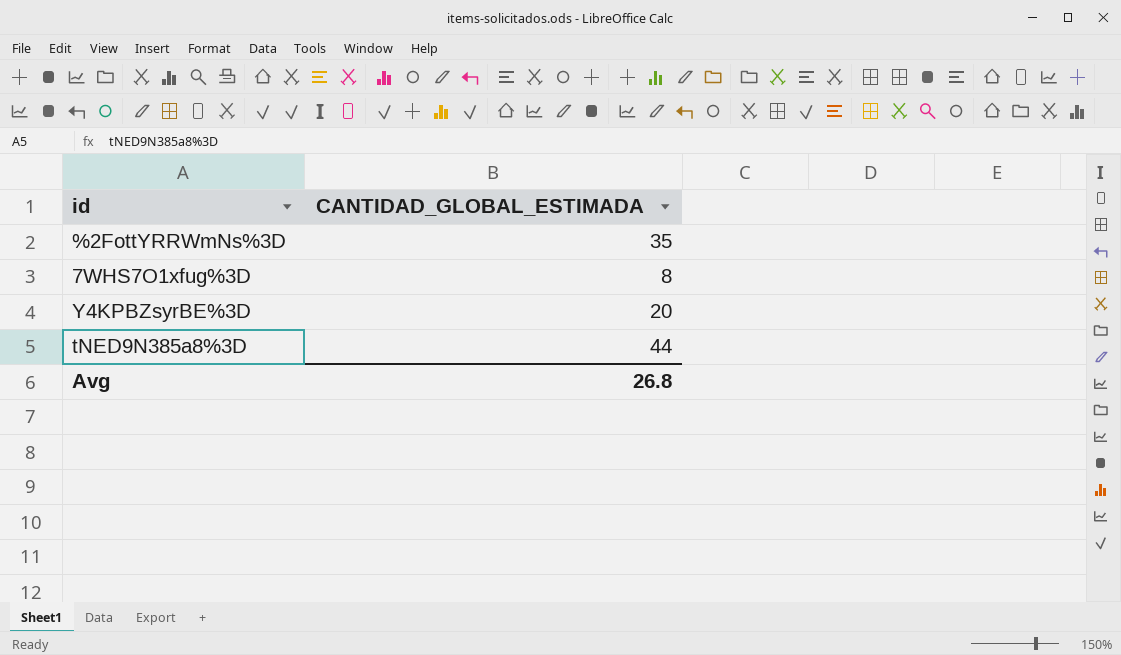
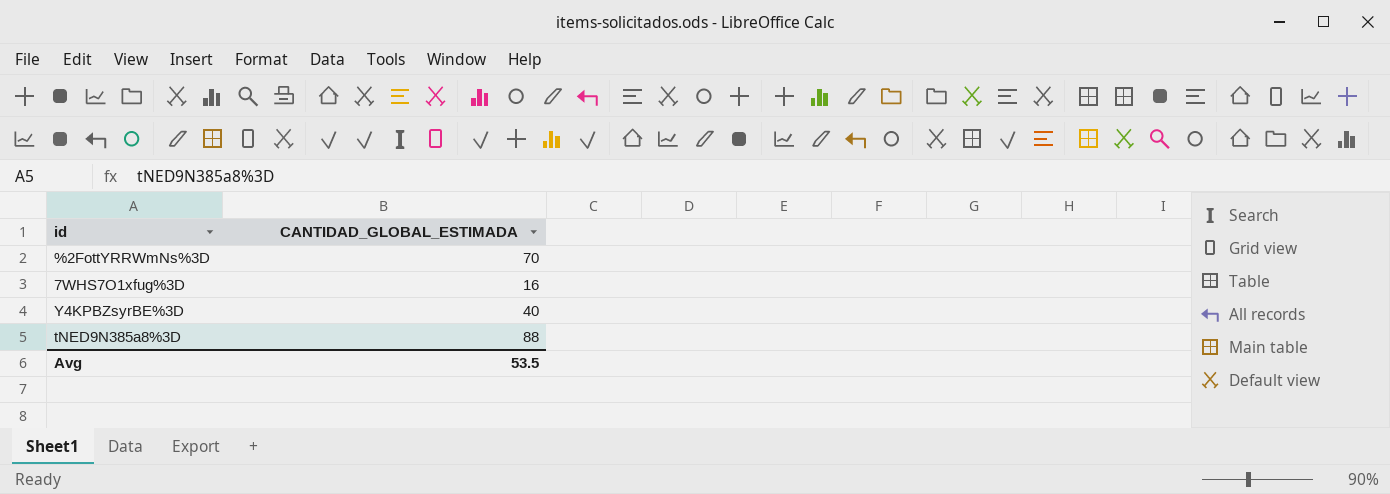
%2FottYRRWmNs%3D | CANTIDAD_GLOBAL_ESTIMADA: 35 -> 70
7WHS7O1xfug%3D | CANTIDAD_GLOBAL_ESTIMADA: 8 -> 16
Y4KPBZsyrBE%3D | CANTIDAD_GLOBAL_ESTIMADA: 20 -> 40
tNED9N385a8%3D | CANTIDAD_GLOBAL_ESTIMADA: 44 -> 88
Avg | CANTIDAD_GLOBAL_ESTIMADA: 26.8 -> 53.5

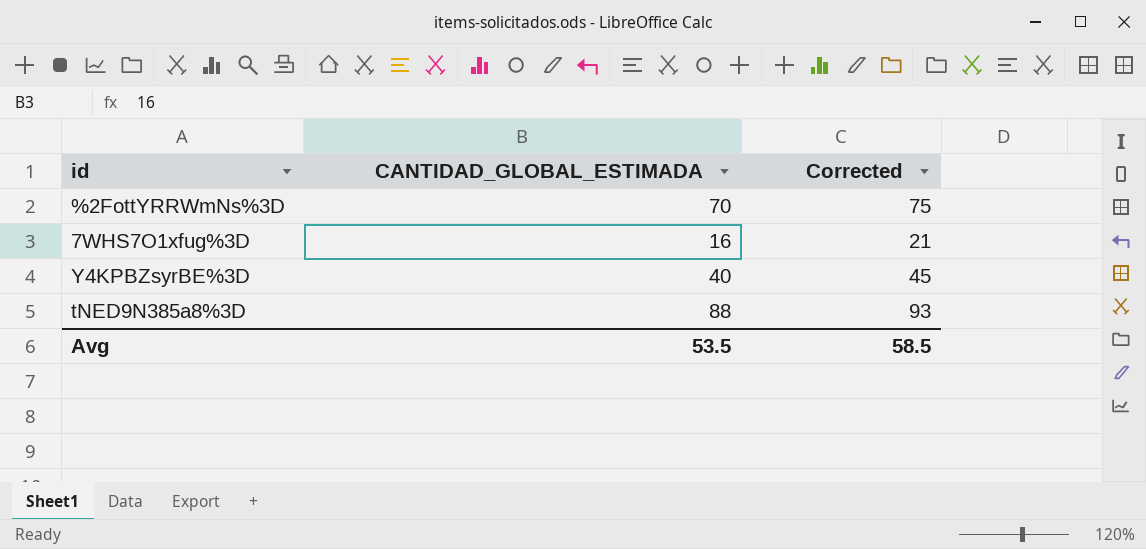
column Corrected | formula: none -> [CANTIDAD_GLOBAL_ESTIMADA] + 5

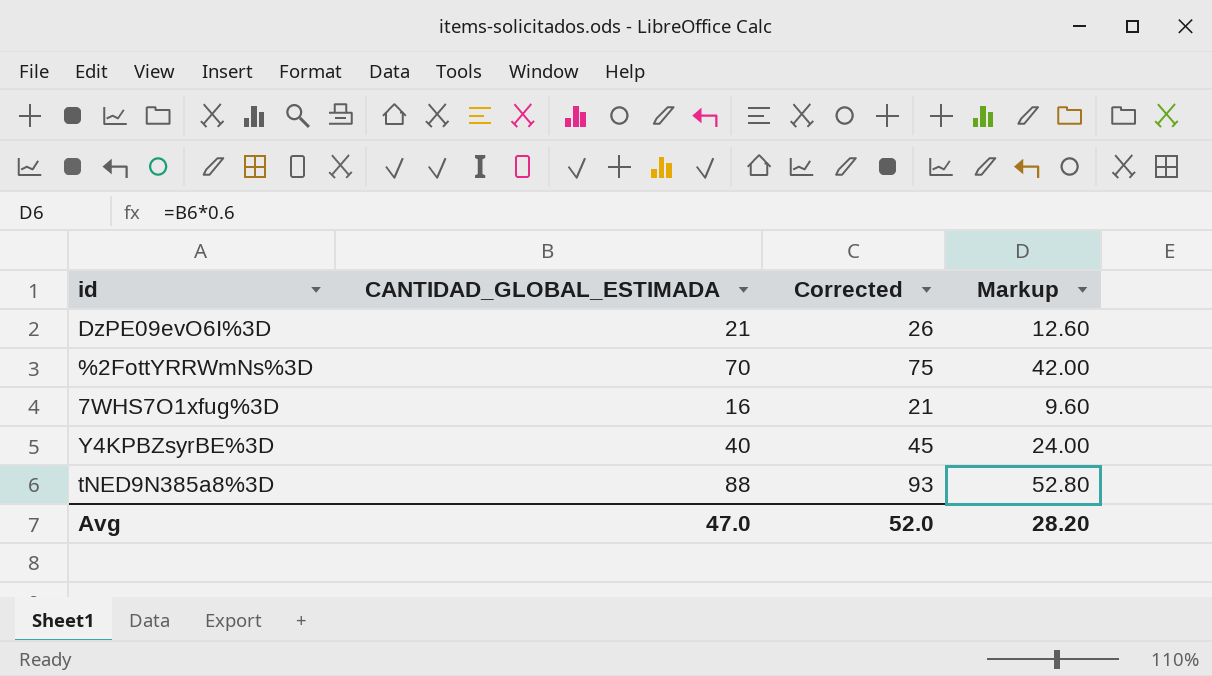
column Markup | formula: none -> [CANTIDAD_GLOBAL_ESTIMADA] * 0.6
row DzPE09evO6I%3D: none -> 21 | 26 | 12.60
Avg | CANTIDAD_GLOBAL_ESTIMADA: 53.5 -> 47.0
Avg | Corrected: 58.5 -> 52.0

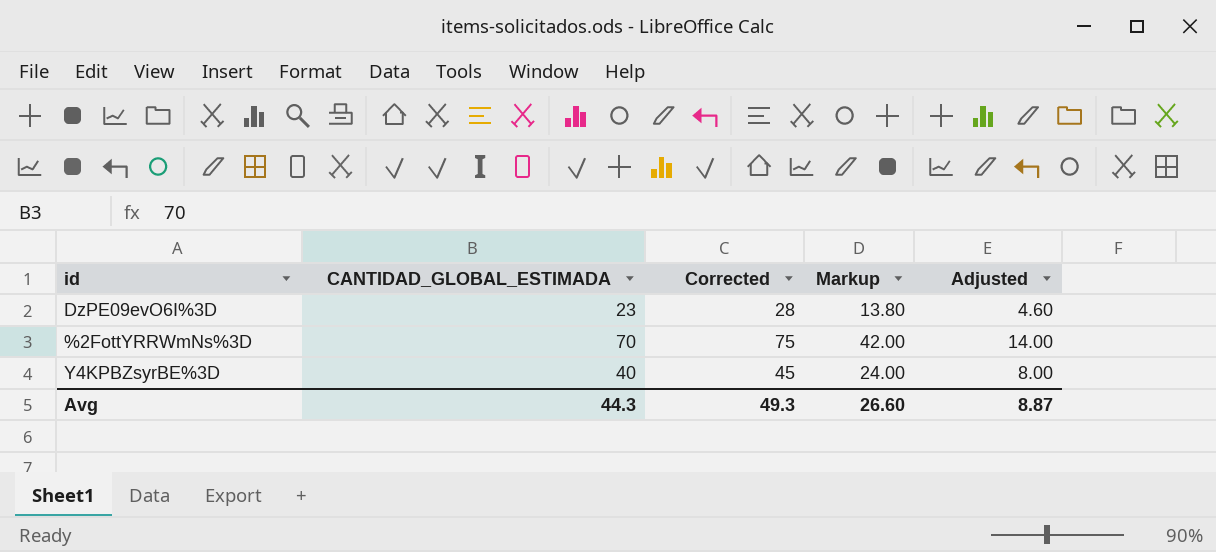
column Adjusted | formula: none -> [CANTIDAD_GLOBAL_ESTIMADA] * 0.2
row 7WHS7O1xfug%3D: 16 | 21 | 9.60 -> none
row tNED9N385a8%3D: 88 | 93 | 52.80 -> none
DzPE09evO6I%3D | CANTIDAD_GLOBAL_ESTIMADA: 21 -> 23
DzPE09evO6I%3D | Corrected: 26 -> 28
DzPE09evO6I%3D | Markup: 12.60 -> 13.80
Avg | CANTIDAD_GLOBAL_ESTIMADA: 47.0 -> 44.3
Avg | Corrected: 52.0 -> 49.3
Avg | Markup: 28.20 -> 26.60

